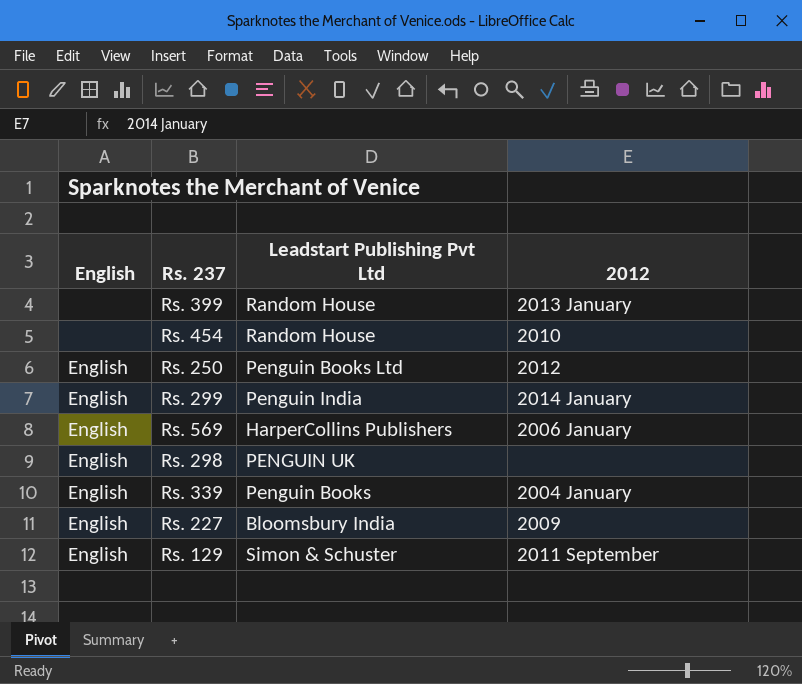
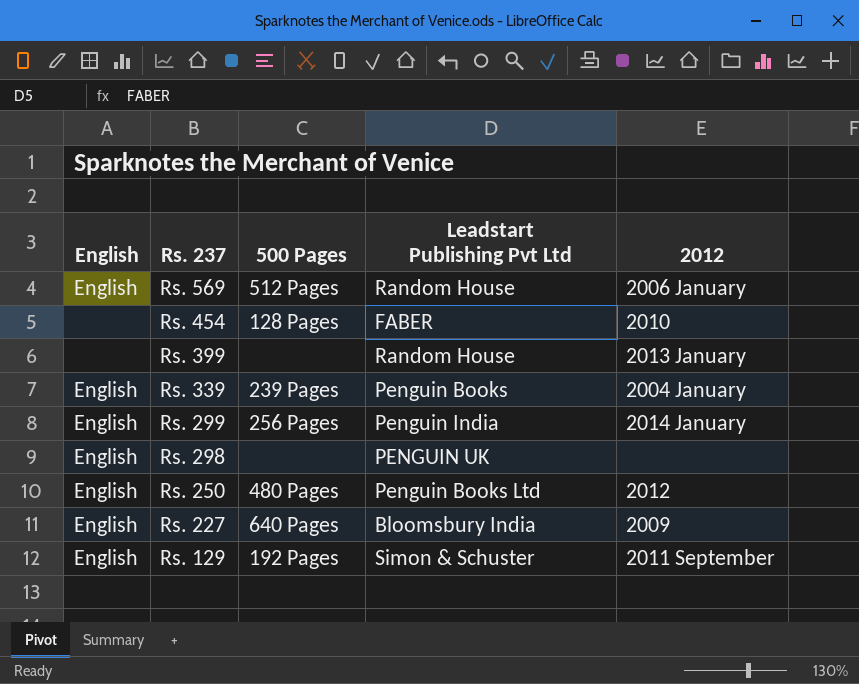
row order: none -> Rs. 237 descending
column 500 Pages | position: none -> 3
Rs. 569 | Leadstart Publishing Pvt Ltd: HarperCollins Publishers -> Random House
Rs. 454 | Leadstart Publishing Pvt Ltd: Random House -> FABER

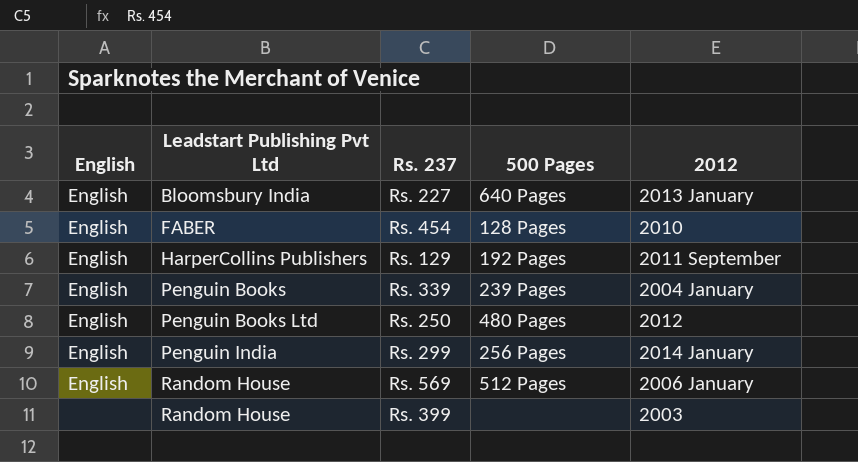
row order: Rs. 237 descending -> Leadstart Publishing Pvt Ltd ascending
column Leadstart Publishing Pvt Ltd | position: 4 -> 2
row Rs. 298: English | none | PENGUIN UK | none -> none
Rs. 227 | 2012: 2009 -> 2013 January
Rs. 454 | English: none -> English
Rs. 129 | Leadstart Publishing Pvt Ltd: Simon & Schuster -> HarperCollins Publishers
Rs. 399 | 2012: 2013 January -> 2003

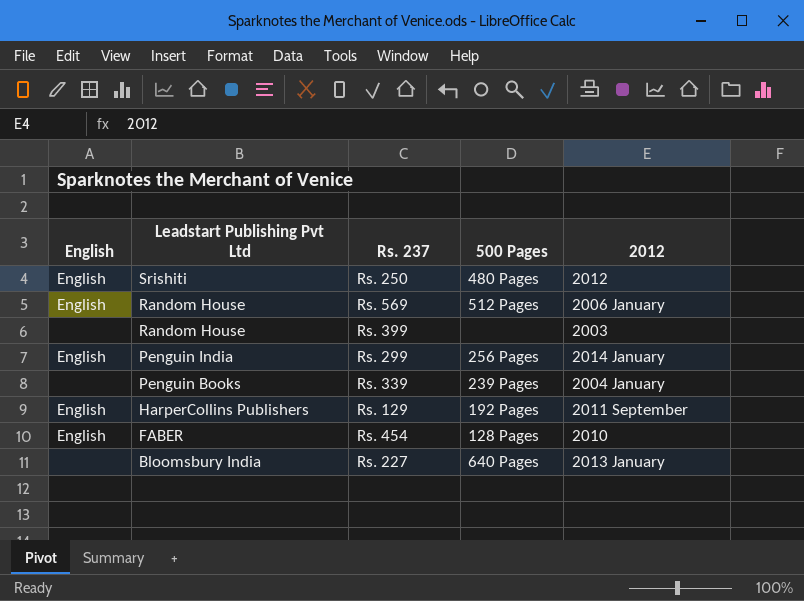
row order: Leadstart Publishing Pvt Ltd ascending -> Leadstart Publishing Pvt Ltd descending
Rs. 250 | Leadstart Publishing Pvt Ltd: Penguin Books Ltd -> Srishiti
Rs. 339 | English: English -> none
Rs. 227 | English: English -> none

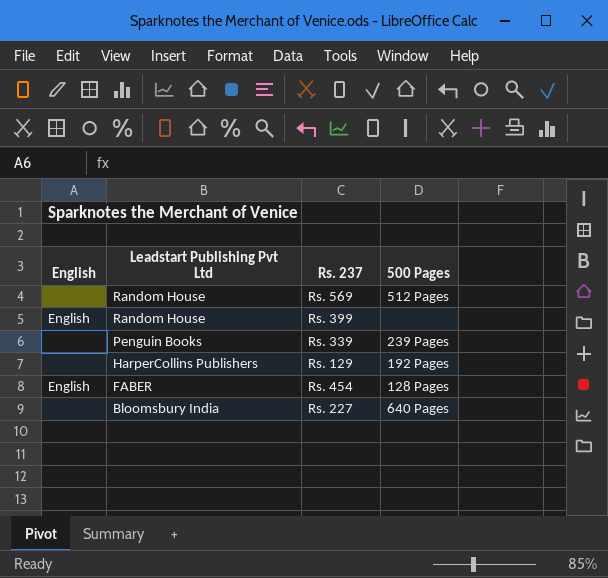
column 2012 | position: 5 -> none
row Rs. 250: English | Srishiti | 480 Pages | 2012 -> none
row Rs. 299: English | Penguin India | 256 Pages | 2014 January -> none
Rs. 569 | English: English -> none
Rs. 399 | English: none -> English
Rs. 129 | English: English -> none

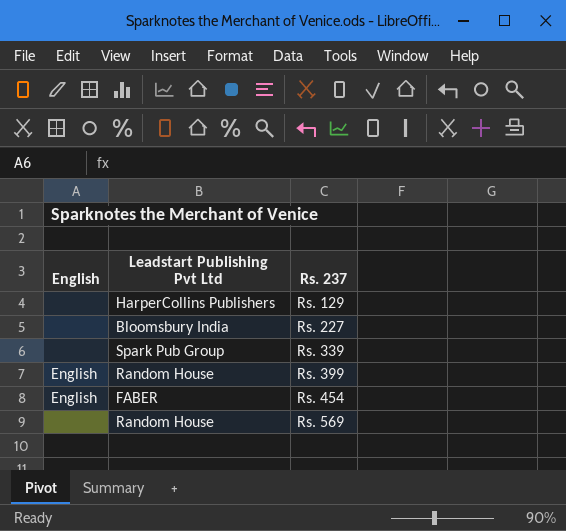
row order: Leadstart Publishing Pvt Ltd descending -> Rs. 237 ascending
column 500 Pages | position: 4 -> none
Rs. 339 | Leadstart Publishing Pvt Ltd: Penguin Books -> Spark Pub Group

